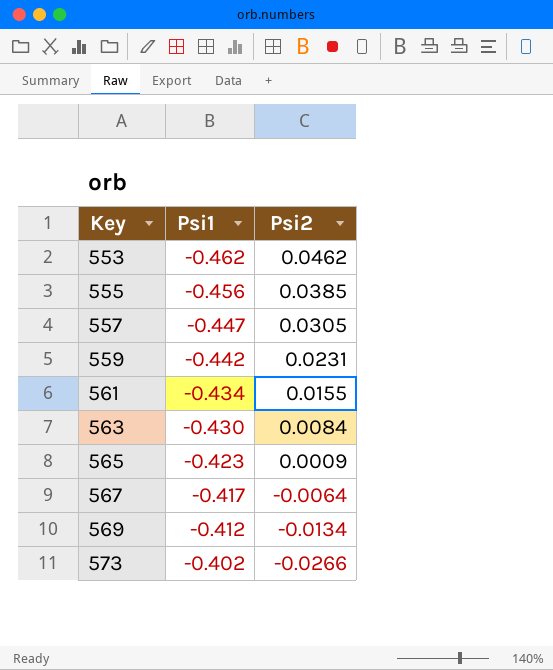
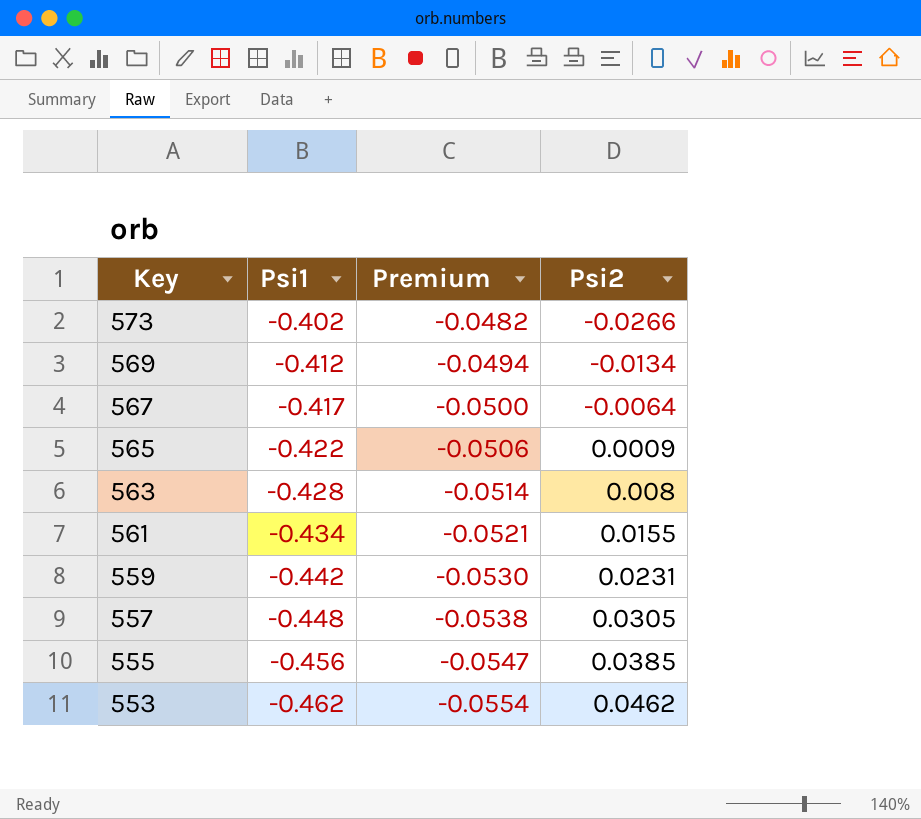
row order: Key ascending -> Key descending
column Premium | formula: none -> [Psi1] * 0.12
565 | Psi1: -0.423 -> -0.422
563 | Psi1: -0.430 -> -0.428
563 | Psi2: 0.0084 -> 0.008
557 | Psi1: -0.447 -> -0.448

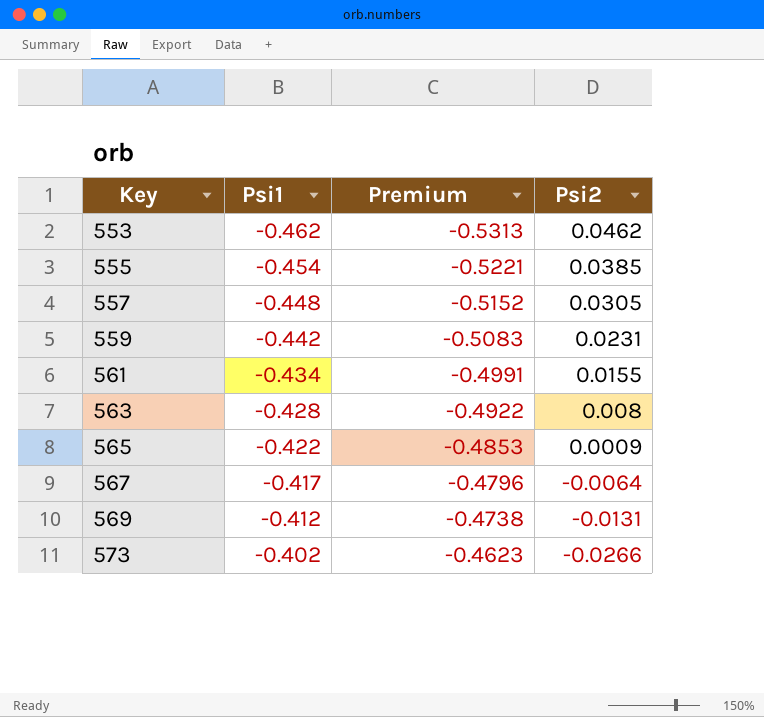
row order: Key descending -> Key ascending
column Premium | formula: [Psi1] * 0.12 -> [Psi1] * 1.15
555 | Psi1: -0.456 -> -0.454
569 | Psi2: -0.0134 -> -0.0131

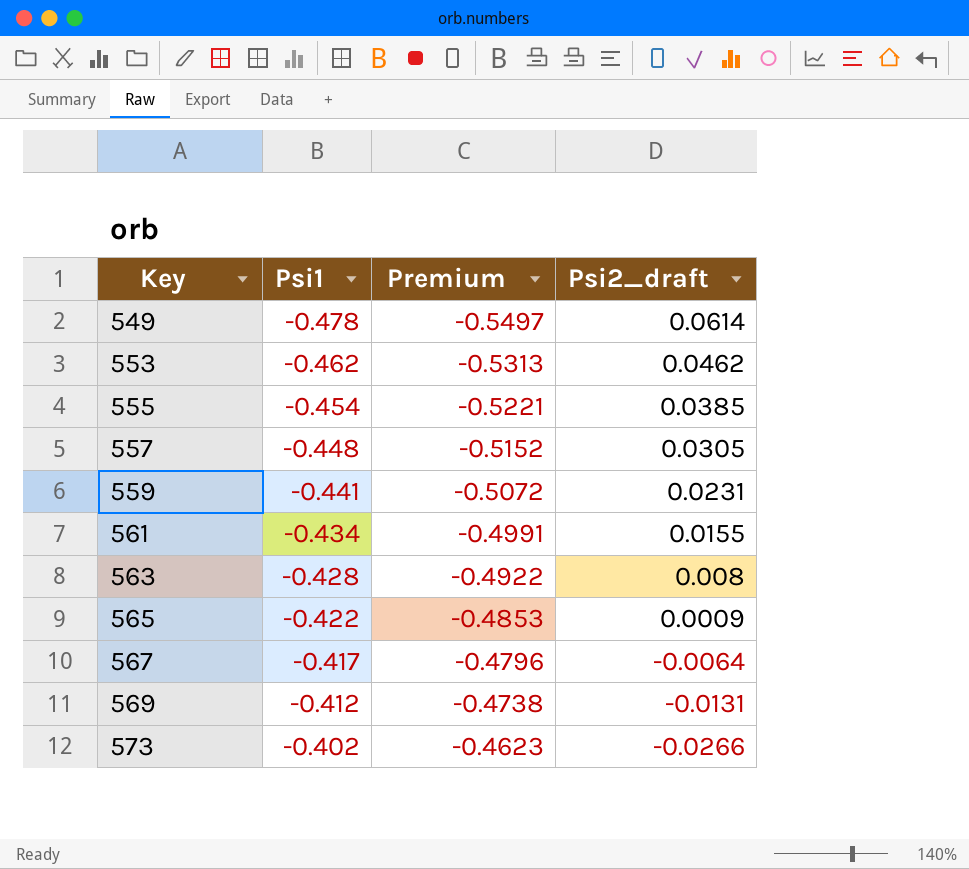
column name: Psi2 -> Psi2_draft
row 549: none -> -0.478 | -0.5497 | 0.0614
559 | Psi1: -0.442 -> -0.441
559 | Premium: -0.5083 -> -0.5072

